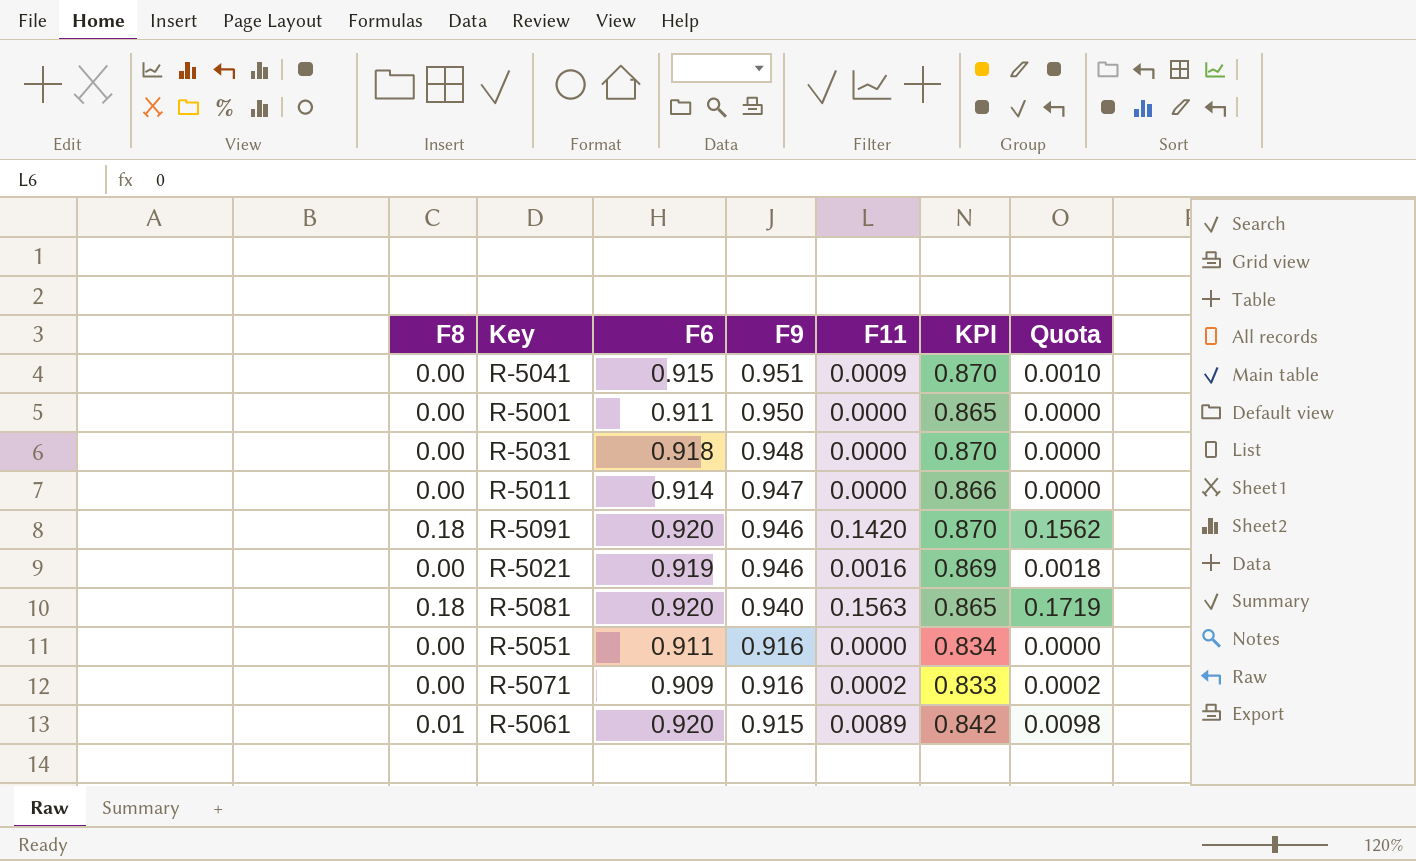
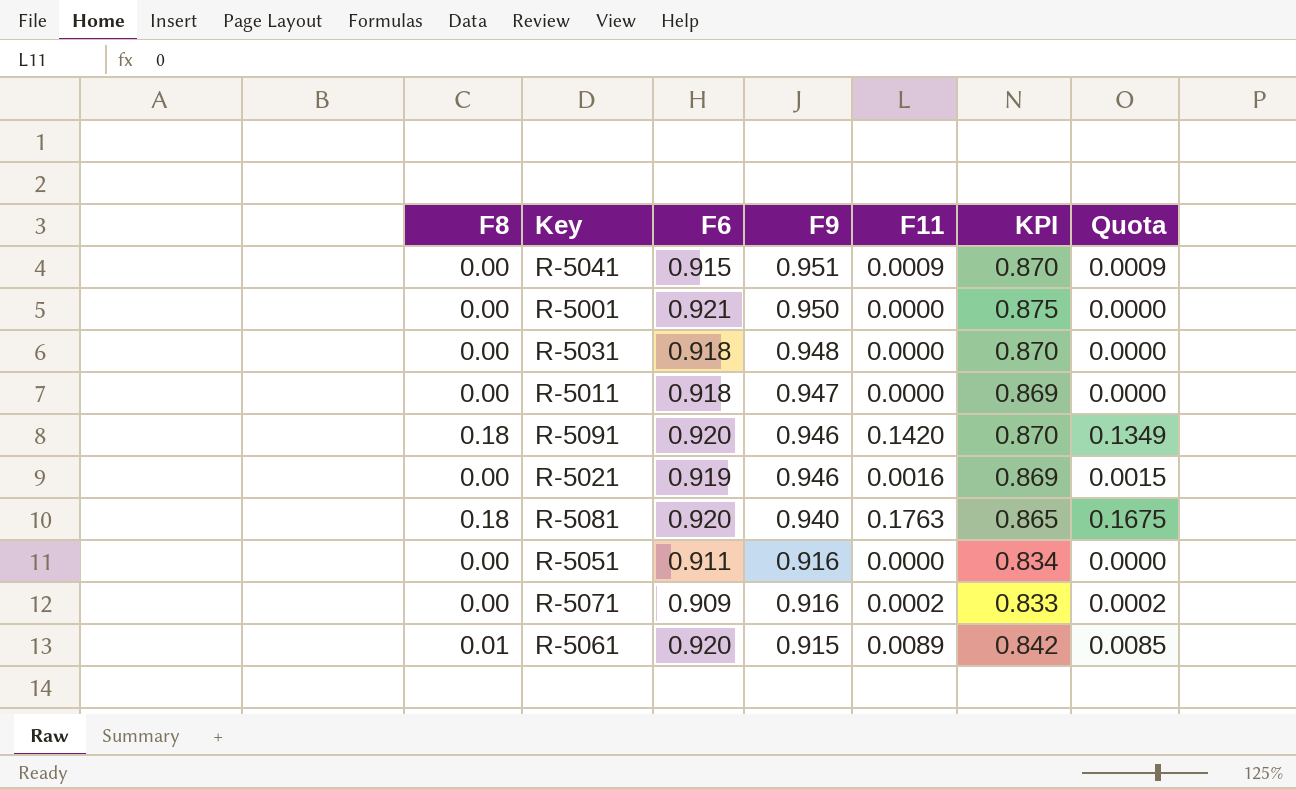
column Quota | formula: [F11] * 1.1 -> [F11] * 0.95
R-5001 | F6: 0.911 -> 0.921
R-5001 | KPI: 0.865 -> 0.875
R-5011 | F6: 0.914 -> 0.918
R-5011 | KPI: 0.866 -> 0.869
R-5081 | F11: 0.1563 -> 0.1763

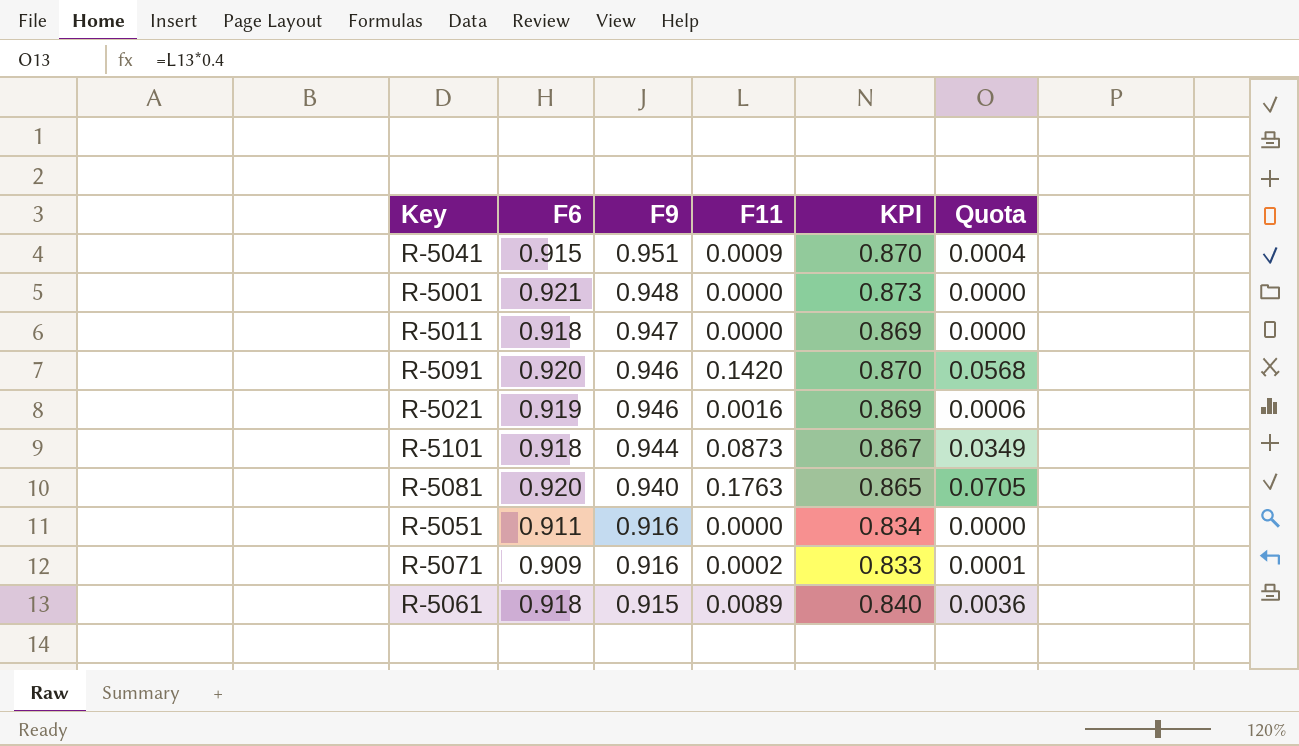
column F8 | position: 1 -> none
column Quota | formula: [F11] * 0.95 -> [F11] * 0.4
row R-5031: 0.00 | 0.918 | 0.948 | 0.0000 | 0.870 | 0.0000 -> none
R-5001 | F9: 0.950 -> 0.948
R-5001 | KPI: 0.875 -> 0.873
row R-5101: none -> 0.918 | 0.944 | 0.0873 | 0.867 | 0.0349
R-5061 | F6: 0.920 -> 0.918
R-5061 | KPI: 0.842 -> 0.840

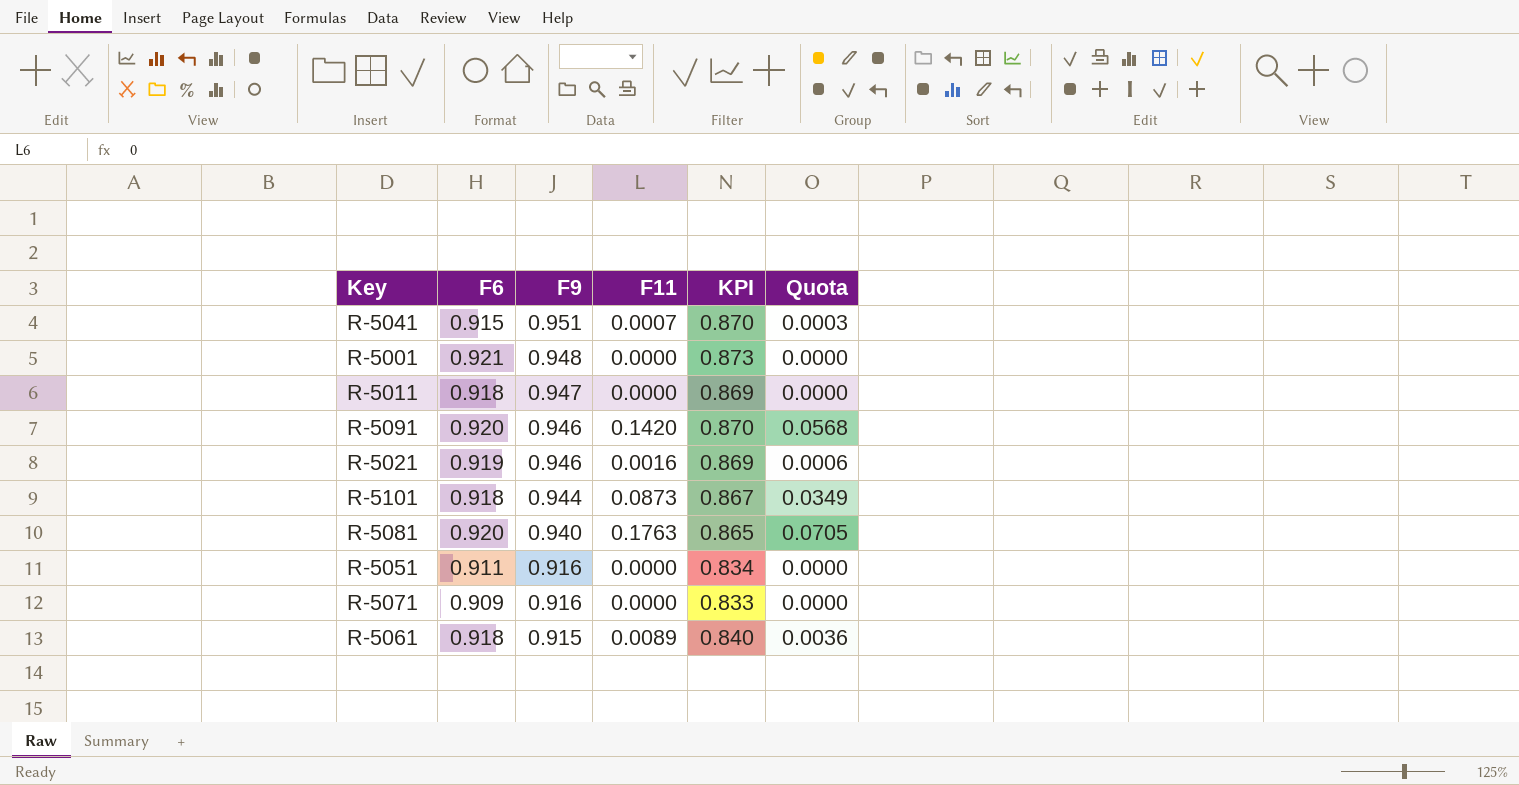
R-5041 | F11: 0.0009 -> 0.0007
R-5041 | Quota: 0.0004 -> 0.0003
R-5071 | F11: 0.0002 -> 0.0000
R-5071 | Quota: 0.0001 -> 0.0000

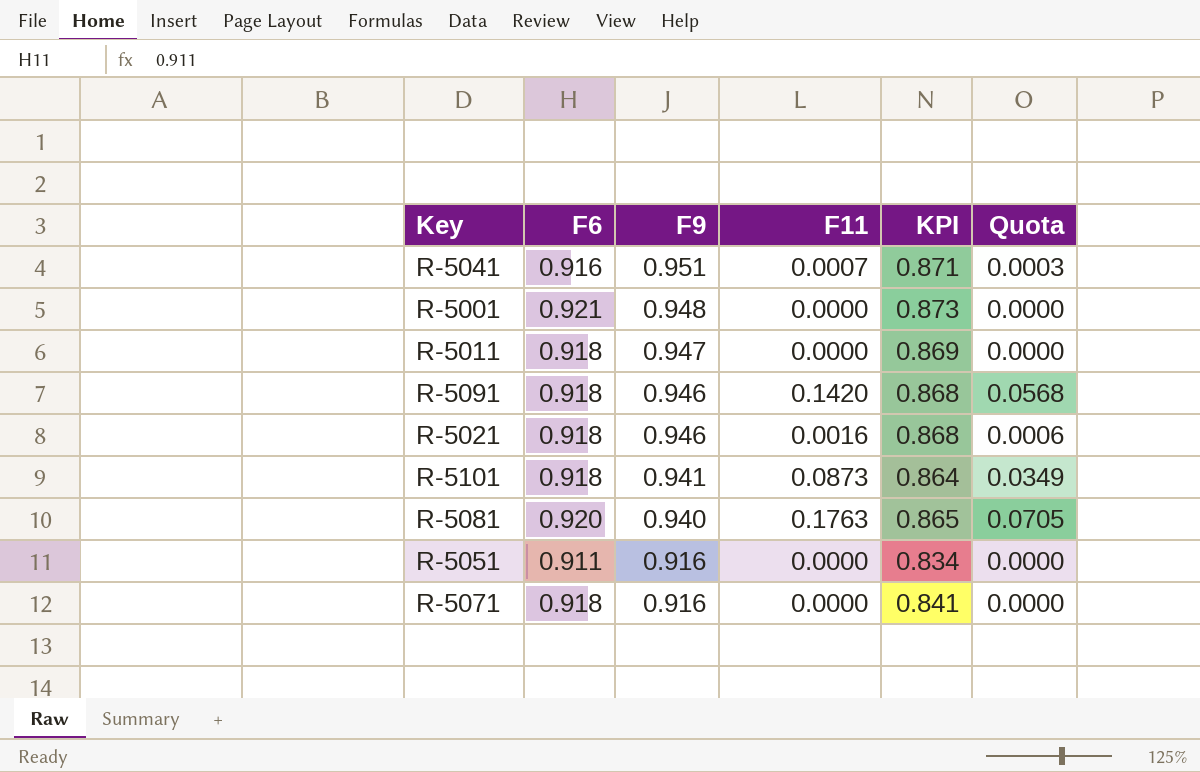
row R-5061: 0.918 | 0.915 | 0.0089 | 0.840 | 0.0036 -> none
R-5041 | F6: 0.915 -> 0.916
R-5041 | KPI: 0.870 -> 0.871
R-5091 | F6: 0.920 -> 0.918
R-5091 | KPI: 0.870 -> 0.868
R-5021 | F6: 0.919 -> 0.918
R-5021 | KPI: 0.869 -> 0.868
R-5101 | F9: 0.944 -> 0.941
R-5101 | KPI: 0.867 -> 0.864
R-5071 | F6: 0.909 -> 0.918
R-5071 | KPI: 0.833 -> 0.841

